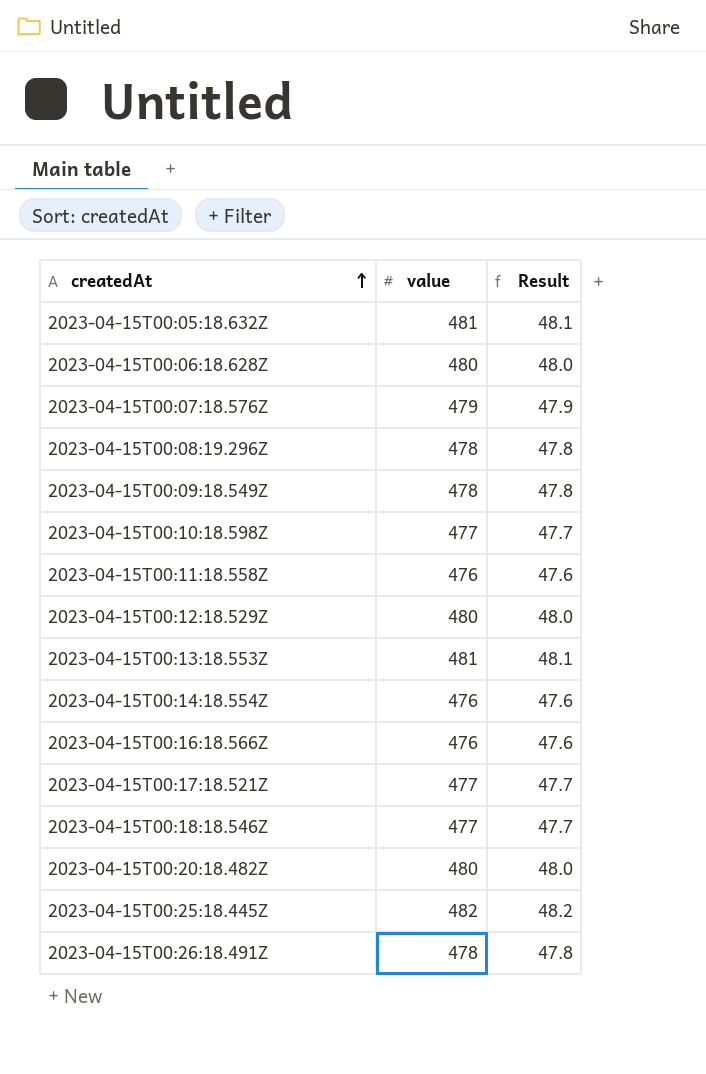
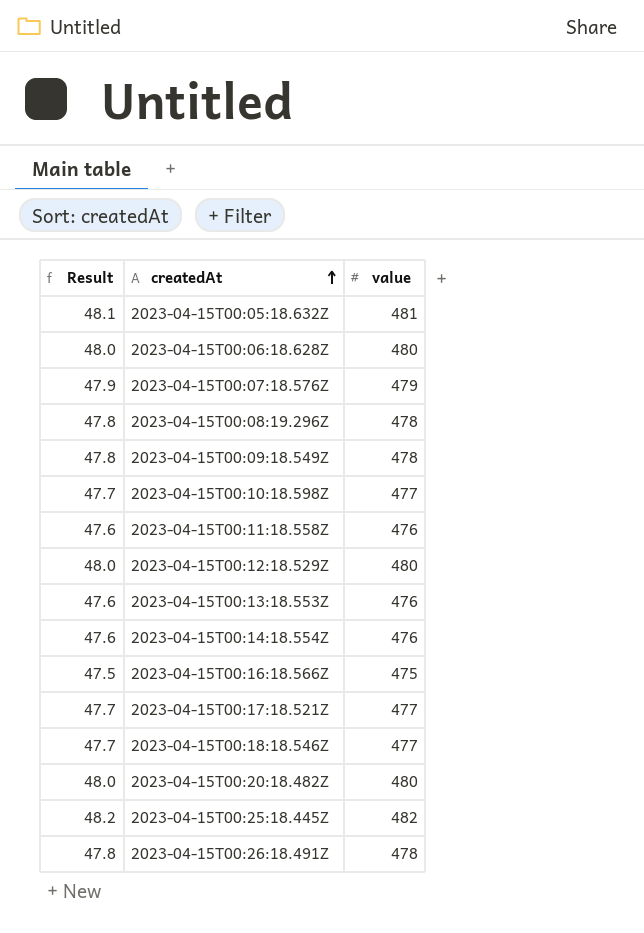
column Result | position: 3 -> 1
2023-04-15T00:13:18.553Z | Result: 48.1 -> 47.6
2023-04-15T00:13:18.553Z | value: 481 -> 476
2023-04-15T00:16:18.566Z | Result: 47.6 -> 47.5
2023-04-15T00:16:18.566Z | value: 476 -> 475

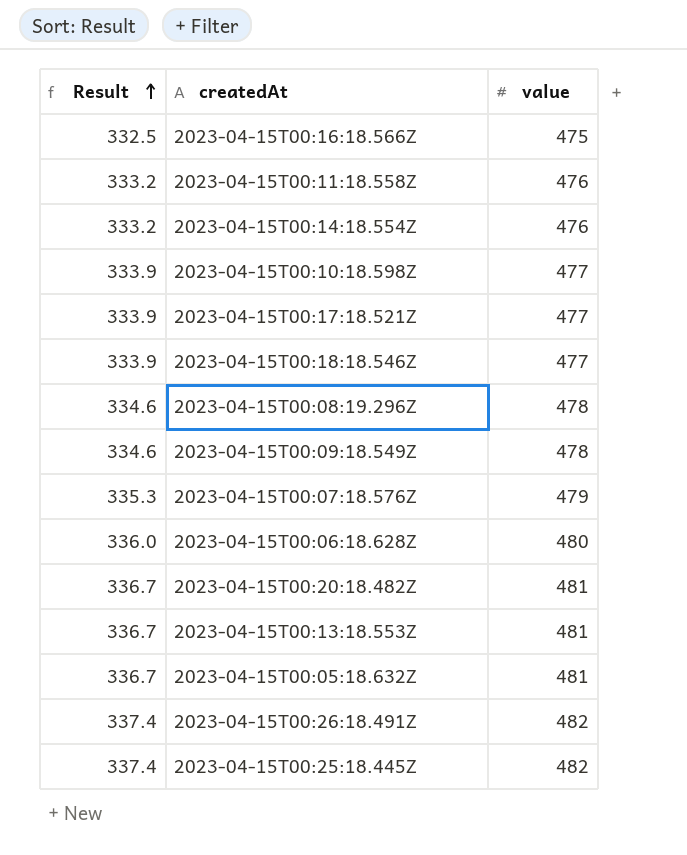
row order: createdAt ascending -> Result ascending
column Result | formula: [value] * 0.1 -> [value] * 0.7
row 2023-04-15T00:12:18.529Z: 48.0 | 480 -> none
2023-04-15T00:20:18.482Z | value: 480 -> 481
2023-04-15T00:13:18.553Z | value: 476 -> 481
2023-04-15T00:26:18.491Z | value: 478 -> 482

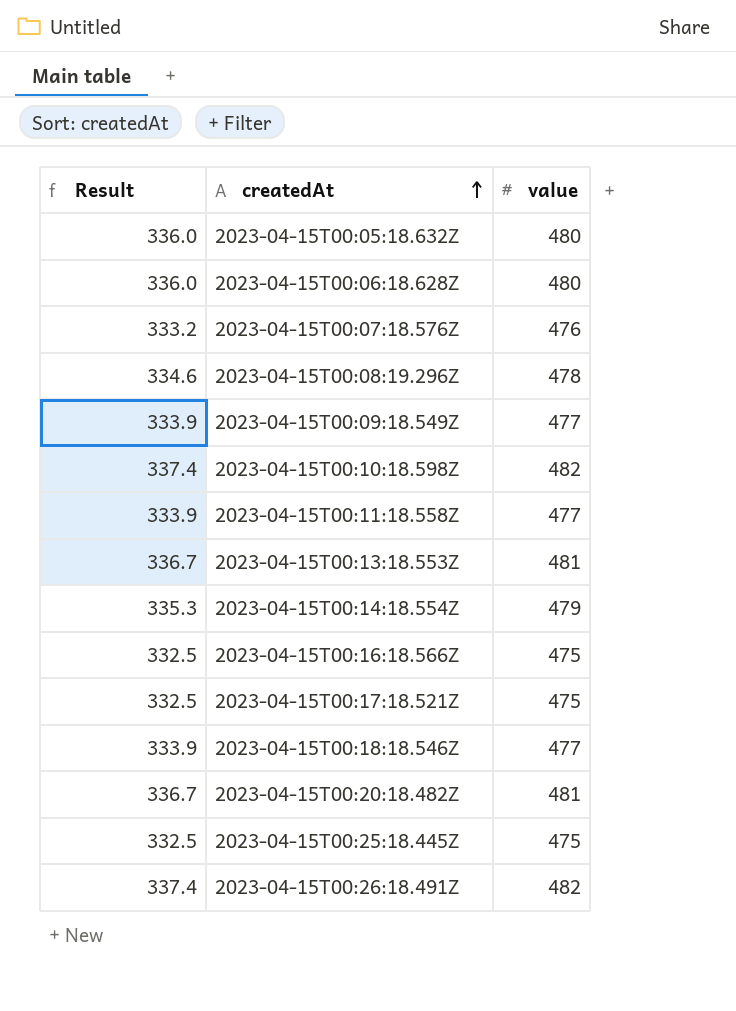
row order: Result ascending -> createdAt ascending
2023-04-15T00:05:18.632Z | Result: 336.7 -> 336.0
2023-04-15T00:05:18.632Z | value: 481 -> 480
2023-04-15T00:07:18.576Z | Result: 335.3 -> 333.2
2023-04-15T00:07:18.576Z | value: 479 -> 476
2023-04-15T00:09:18.549Z | Result: 334.6 -> 333.9
2023-04-15T00:09:18.549Z | value: 478 -> 477
2023-04-15T00:10:18.598Z | Result: 333.9 -> 337.4
2023-04-15T00:10:18.598Z | value: 477 -> 482
2023-04-15T00:11:18.558Z | Result: 333.2 -> 333.9
2023-04-15T00:11:18.558Z | value: 476 -> 477
2023-04-15T00:14:18.554Z | Result: 333.2 -> 335.3
2023-04-15T00:14:18.554Z | value: 476 -> 479
2023-04-15T00:17:18.521Z | Result: 333.9 -> 332.5
2023-04-15T00:17:18.521Z | value: 477 -> 475
2023-04-15T00:25:18.445Z | Result: 337.4 -> 332.5
2023-04-15T00:25:18.445Z | value: 482 -> 475

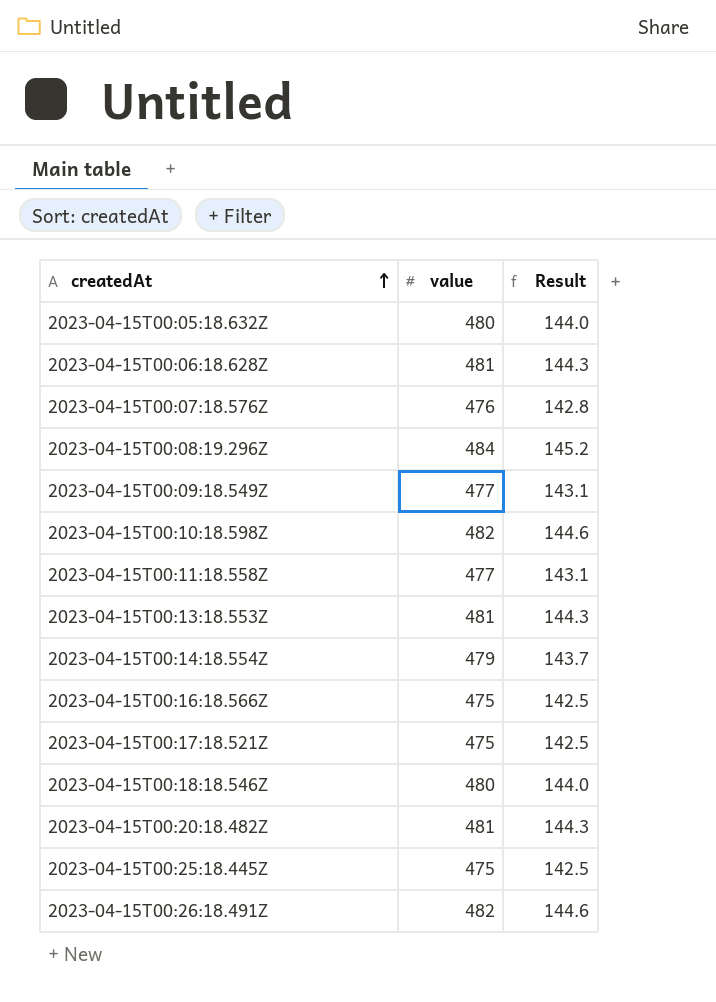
column Result | formula: [value] * 0.7 -> [value] * 0.3
column Result | position: 1 -> 3
2023-04-15T00:06:18.628Z | value: 480 -> 481
2023-04-15T00:08:19.296Z | value: 478 -> 484
2023-04-15T00:18:18.546Z | value: 477 -> 480

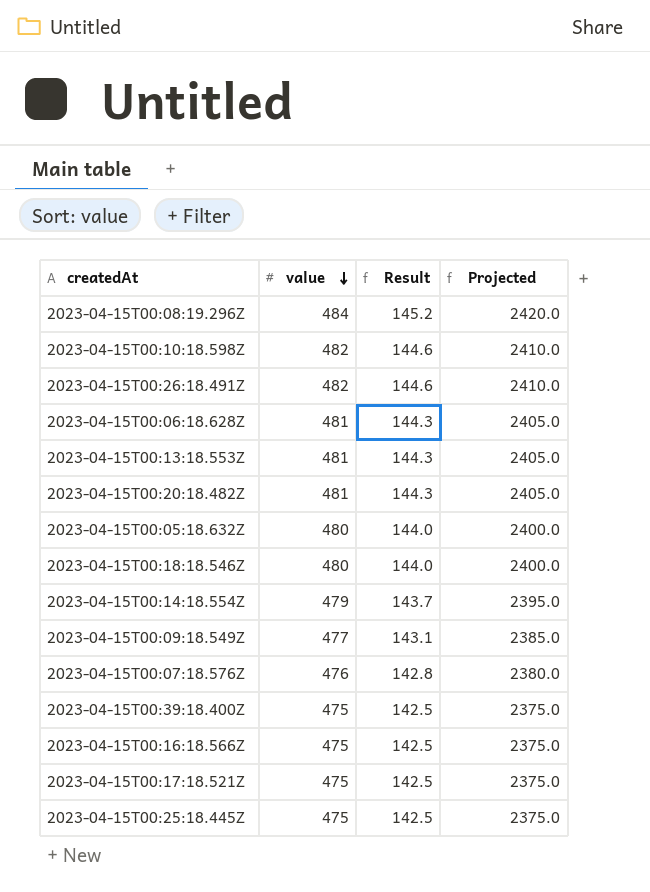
row order: createdAt ascending -> value descending
column Projected | formula: none -> [value] * 5
row 2023-04-15T00:11:18.558Z: 477 | 143.1 -> none
row 2023-04-15T00:39:18.400Z: none -> 475 | 142.5 | 2375.0

